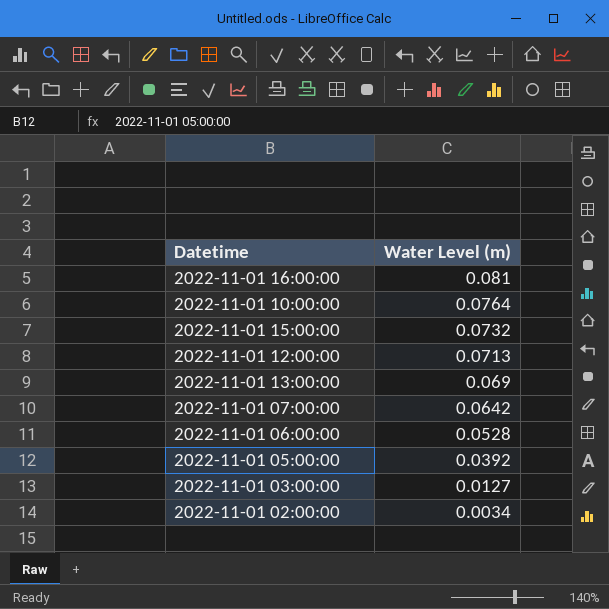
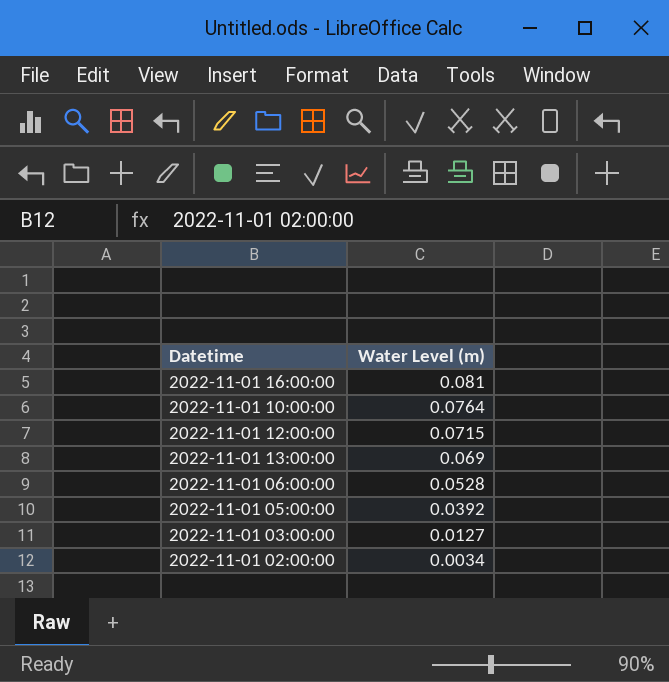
row 2022-11-01 15:00:00: 0.0732 -> none
row 2022-11-01 07:00:00: 0.0642 -> none
2022-11-01 12:00:00 | Water Level (m): 0.0713 -> 0.0715

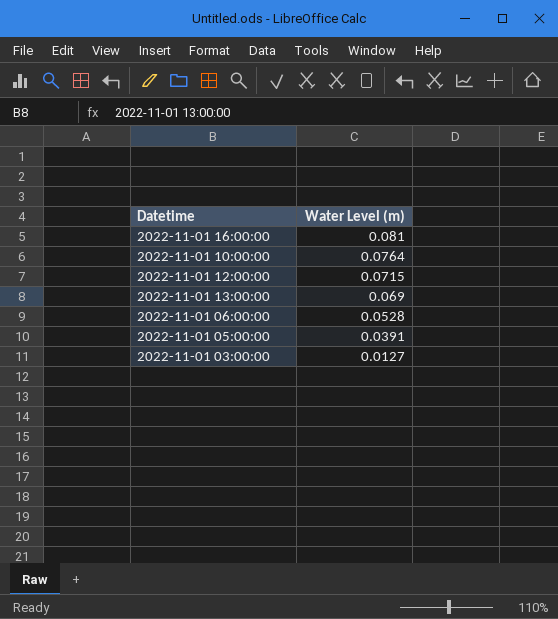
row 2022-11-01 02:00:00: 0.0034 -> none
2022-11-01 05:00:00 | Water Level (m): 0.0392 -> 0.0391

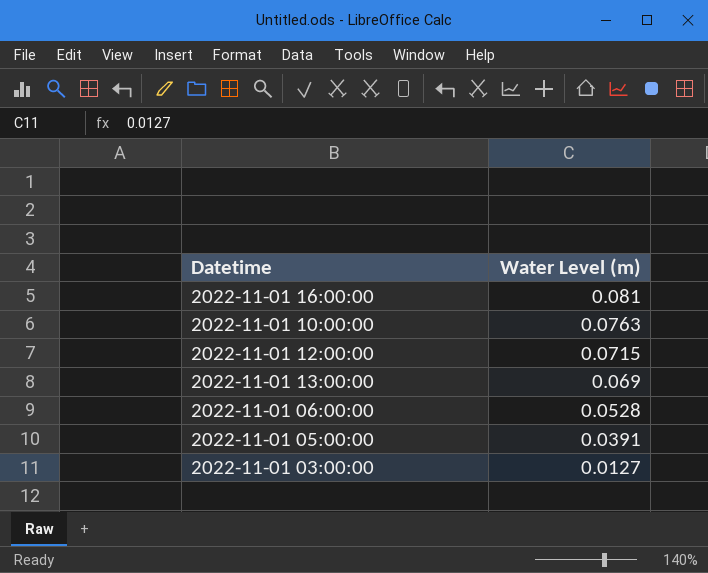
2022-11-01 10:00:00 | Water Level (m): 0.0764 -> 0.0763

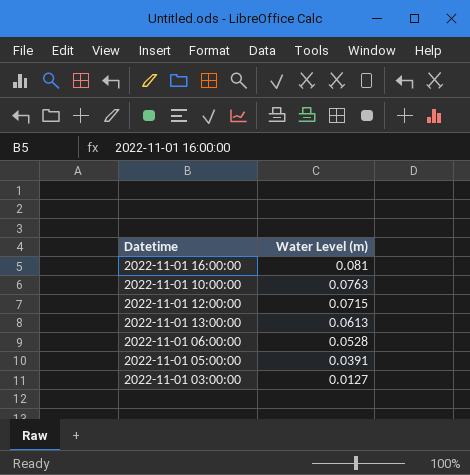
2022-11-01 13:00:00 | Water Level (m): 0.069 -> 0.0613

